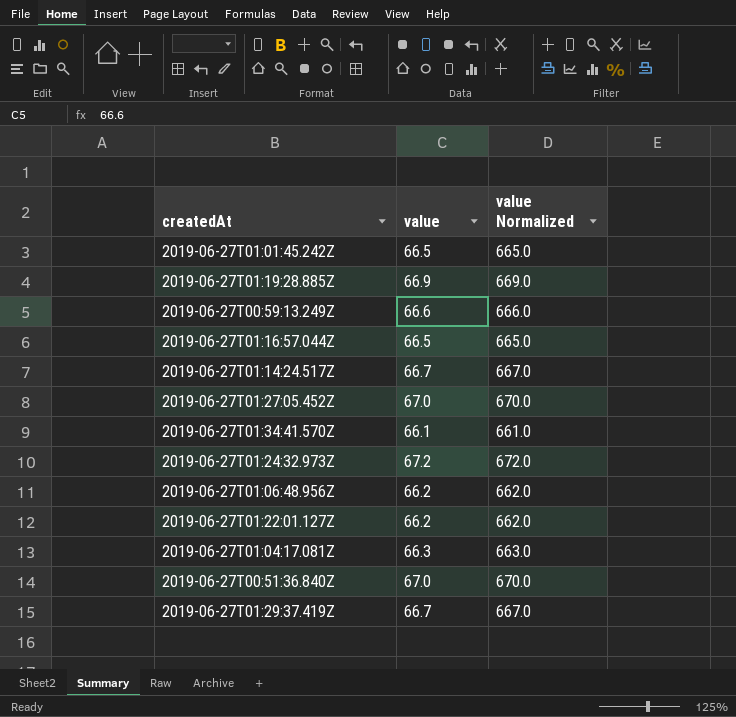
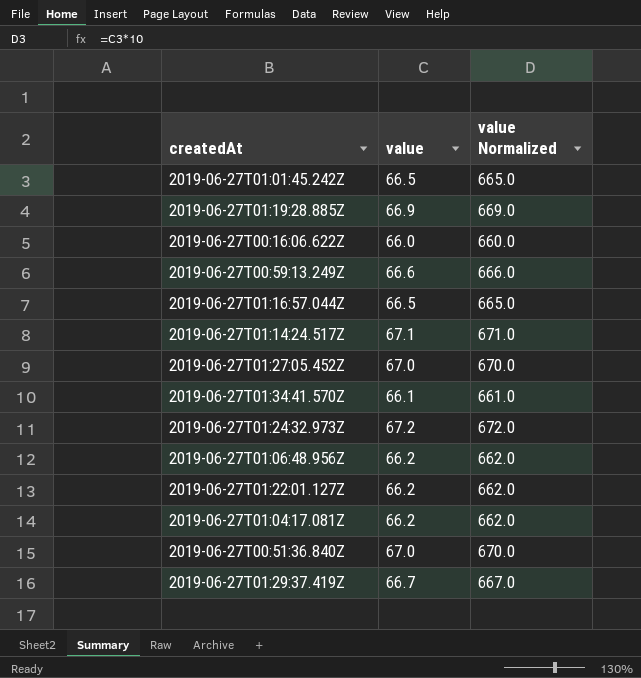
row 2019-06-27T00:16:06.622Z: none -> 66.0 | 660.0
2019-06-27T01:14:24.517Z | value: 66.7 -> 67.1
2019-06-27T01:14:24.517Z | value Normalized: 667.0 -> 671.0
2019-06-27T01:04:17.081Z | value: 66.3 -> 66.2
2019-06-27T01:04:17.081Z | value Normalized: 663.0 -> 662.0

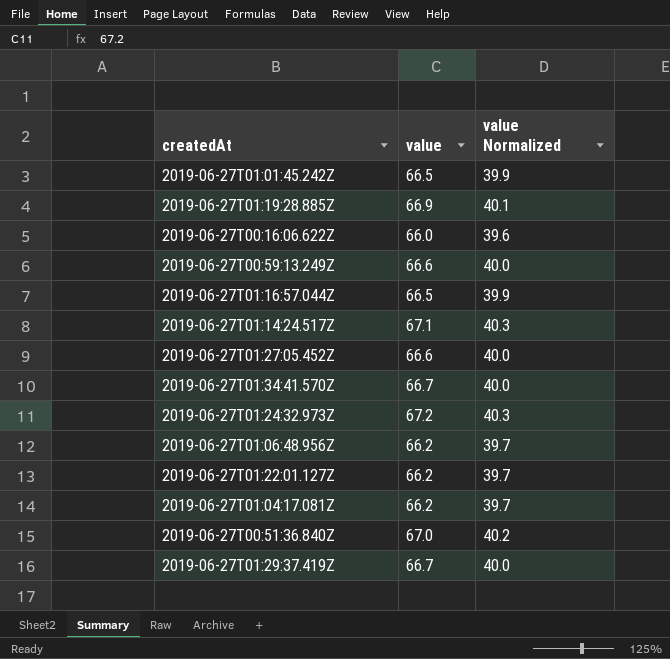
column value Normalized | formula: [value] * 10 -> [value] * 0.6
2019-06-27T01:27:05.452Z | value: 67.0 -> 66.6
2019-06-27T01:34:41.570Z | value: 66.1 -> 66.7

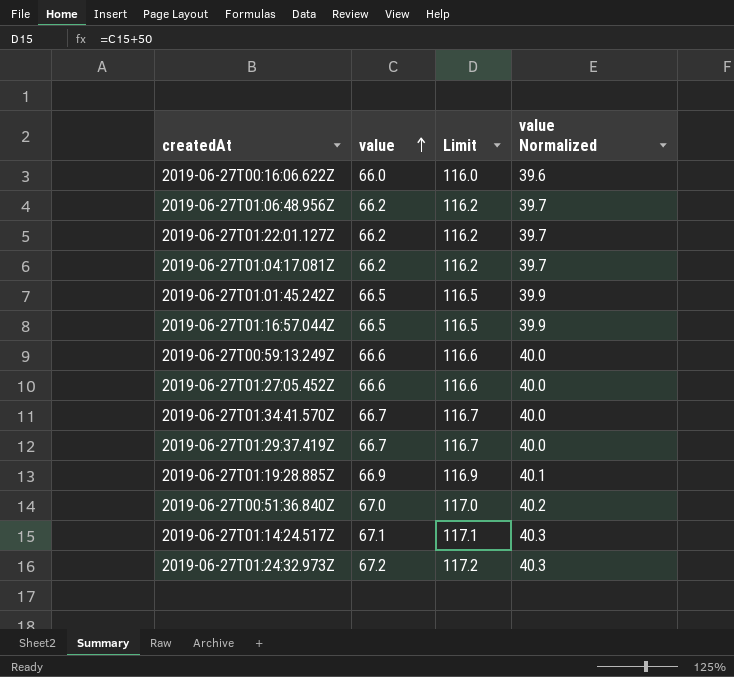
row order: none -> value ascending
column Limit | formula: none -> [value] + 50

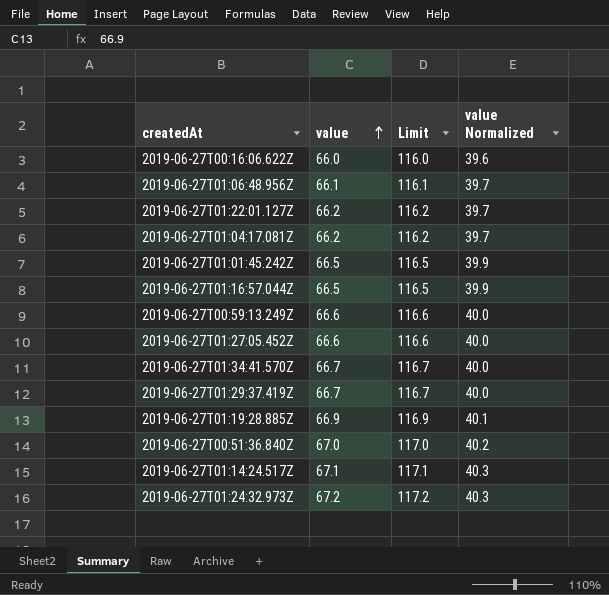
2019-06-27T01:06:48.956Z | value: 66.2 -> 66.1
2019-06-27T01:06:48.956Z | Limit: 116.2 -> 116.1

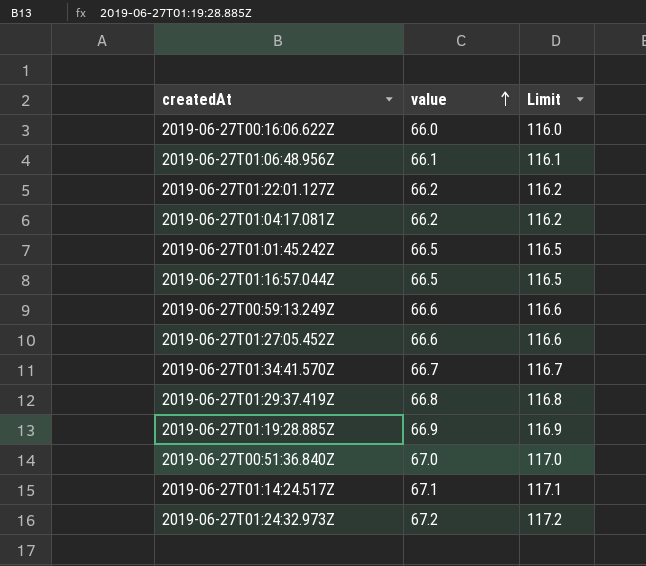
column value Normalized | formula: [value] * 0.6 -> none
2019-06-27T01:29:37.419Z | value: 66.7 -> 66.8
2019-06-27T01:29:37.419Z | Limit: 116.7 -> 116.8

